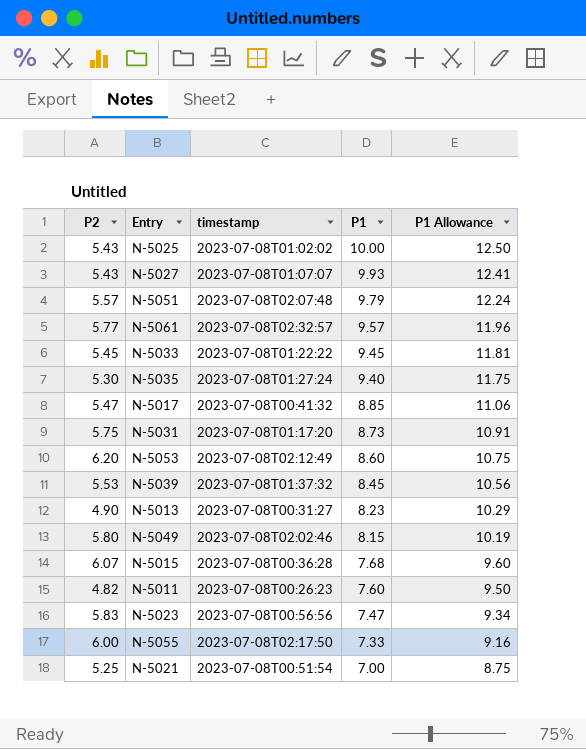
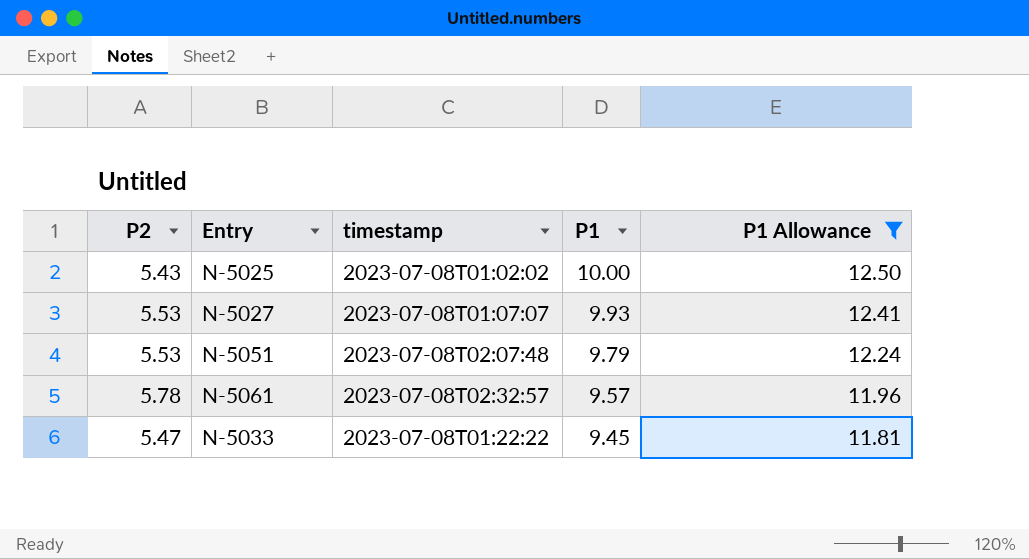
filter: none -> P1 Allowance >= 11.81
N-5027 | P2: 5.43 -> 5.53
N-5051 | P2: 5.57 -> 5.53
N-5061 | P2: 5.77 -> 5.78
N-5033 | P2: 5.45 -> 5.47

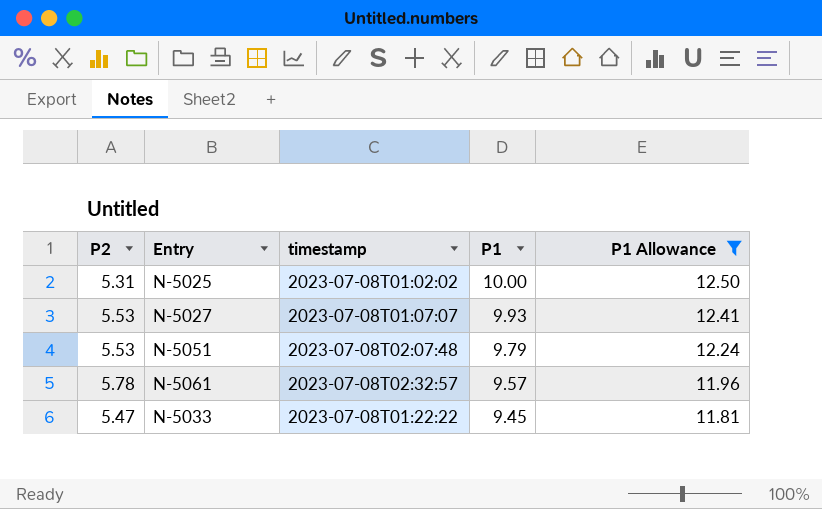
N-5025 | P2: 5.43 -> 5.31

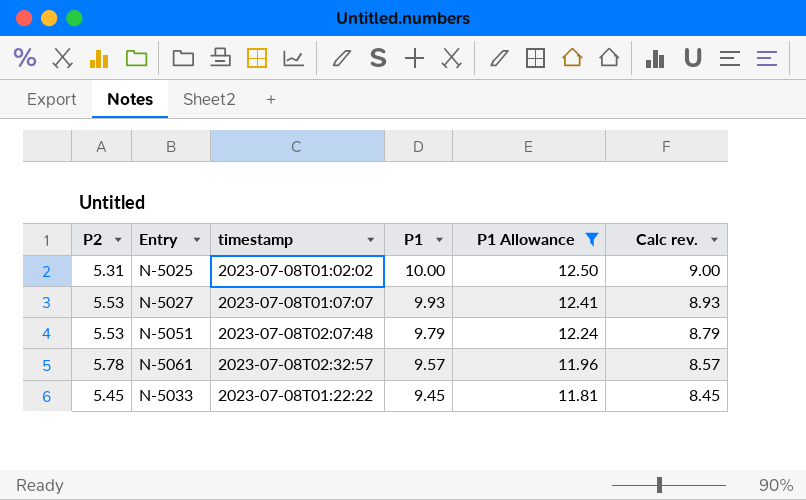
column Calc rev. | formula: none -> [P1] - 1
N-5033 | P2: 5.47 -> 5.45

